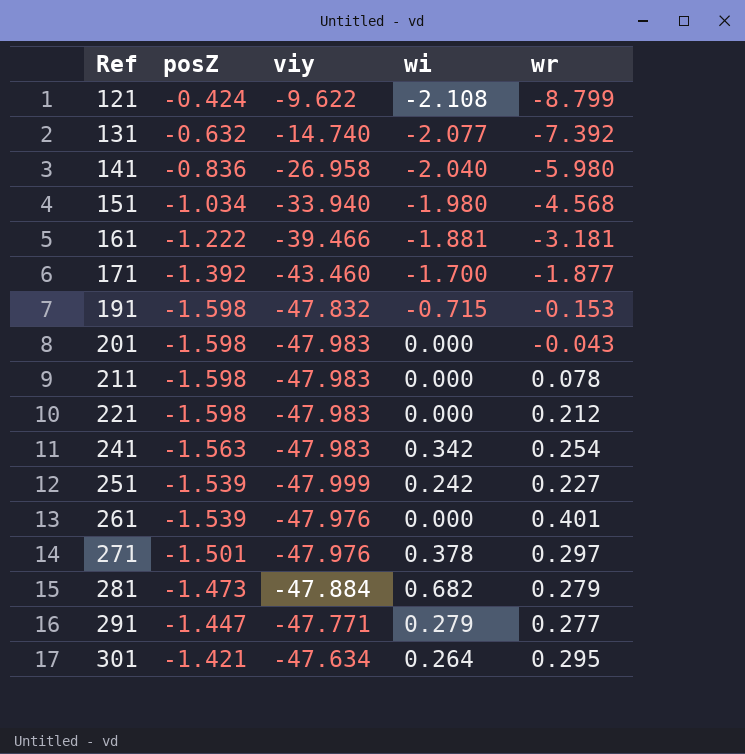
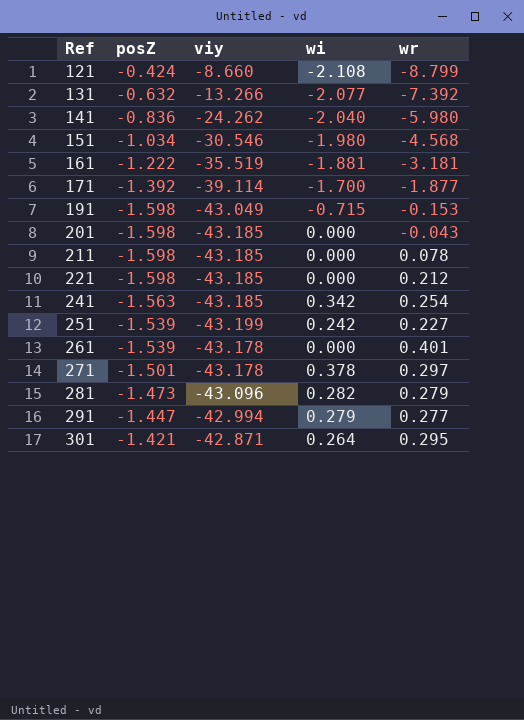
121 | viy: -9.622 -> -8.660
131 | viy: -14.740 -> -13.266
141 | viy: -26.958 -> -24.262
151 | viy: -33.940 -> -30.546
161 | viy: -39.466 -> -35.519
171 | viy: -43.460 -> -39.114
191 | viy: -47.832 -> -43.049
201 | viy: -47.983 -> -43.185
211 | viy: -47.983 -> -43.185
221 | viy: -47.983 -> -43.185
241 | viy: -47.983 -> -43.185
251 | viy: -47.999 -> -43.199
261 | viy: -47.976 -> -43.178
271 | viy: -47.976 -> -43.178
281 | viy: -47.884 -> -43.096
281 | wi: 0.682 -> 0.282
291 | viy: -47.771 -> -42.994
301 | viy: -47.634 -> -42.871

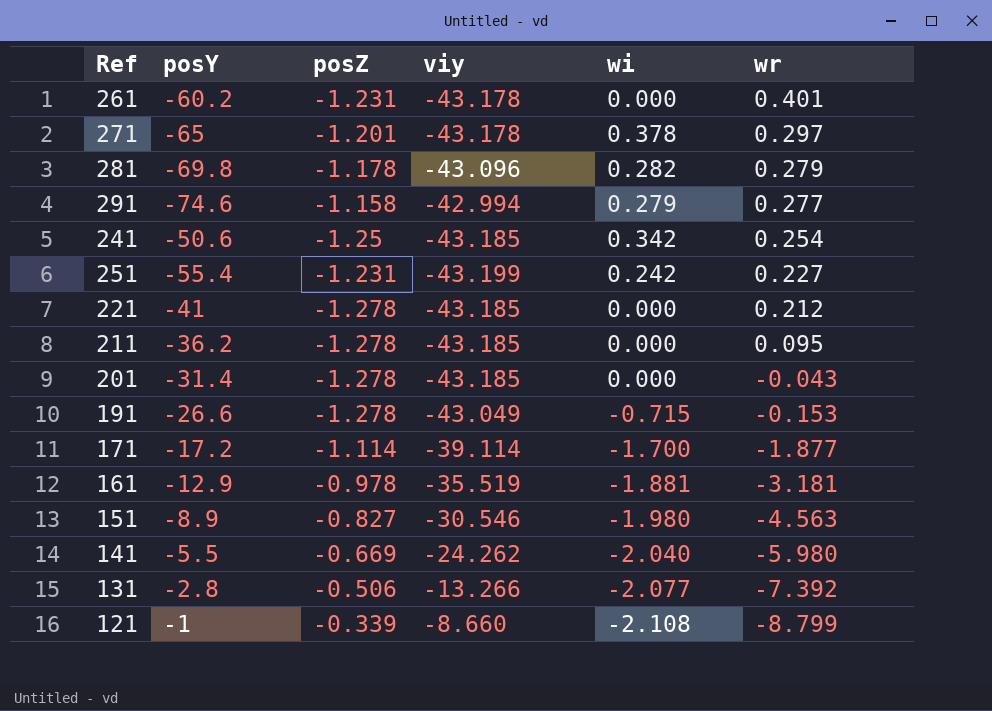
row order: Ref ascending -> wr descending
column posY | position: none -> 2
row 301: -1.421 | -42.871 | 0.264 | 0.295 -> none
261 | posZ: -1.539 -> -1.231
271 | posZ: -1.501 -> -1.201
281 | posZ: -1.473 -> -1.178
291 | posZ: -1.447 -> -1.158
241 | posZ: -1.563 -> -1.25
251 | posZ: -1.539 -> -1.231
221 | posZ: -1.598 -> -1.278
211 | posZ: -1.598 -> -1.278
211 | wr: 0.078 -> 0.095
201 | posZ: -1.598 -> -1.278
191 | posZ: -1.598 -> -1.278
171 | posZ: -1.392 -> -1.114
161 | posZ: -1.222 -> -0.978
151 | posZ: -1.034 -> -0.827
151 | wr: -4.568 -> -4.563
141 | posZ: -0.836 -> -0.669
131 | posZ: -0.632 -> -0.506
121 | posZ: -0.424 -> -0.339

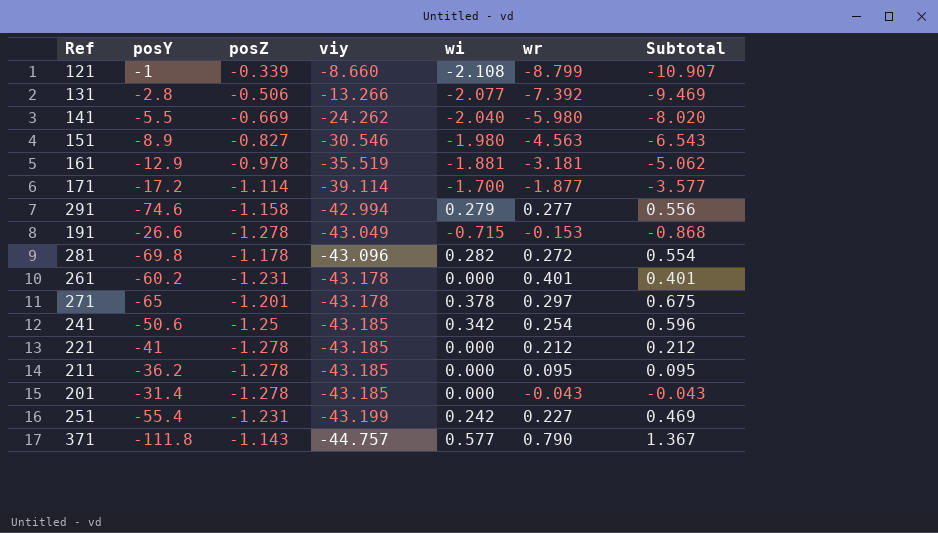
row order: wr descending -> viy descending
column Subtotal | formula: none -> [wi] + [wr]
281 | wr: 0.279 -> 0.272
row 371: none -> -111.8 | -1.143 | -44.757 | 0.577 | 0.790 | 1.367

